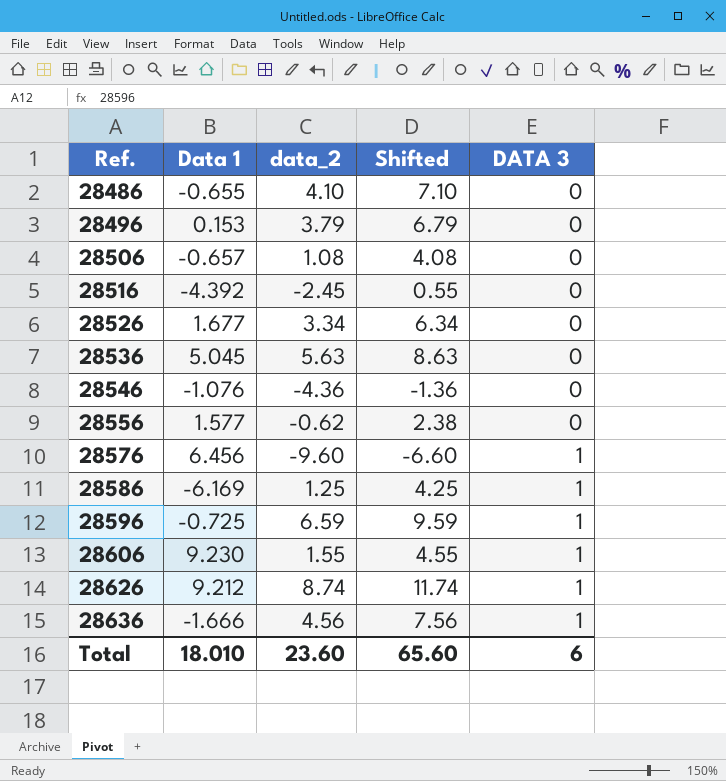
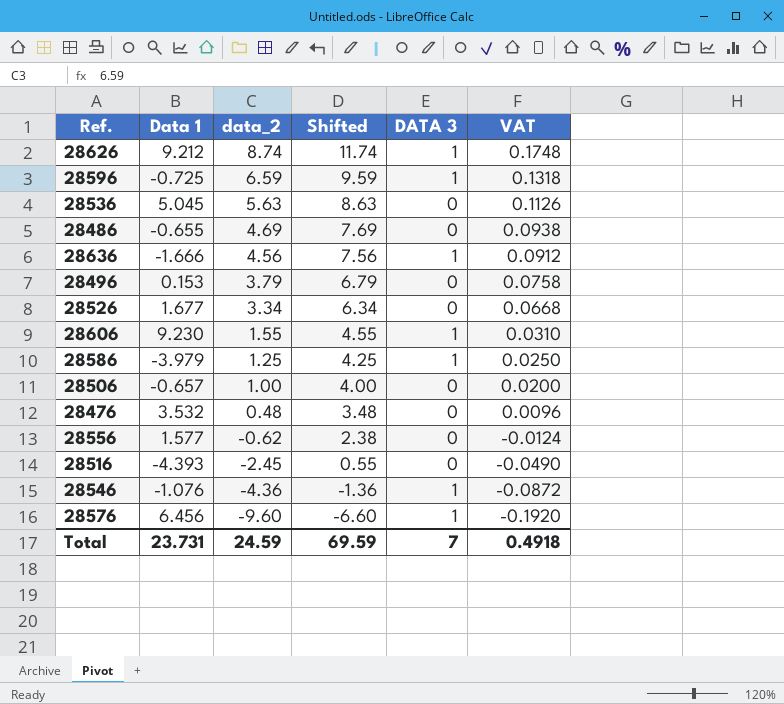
row order: Ref. ascending -> data_2 descending
column VAT | formula: none -> [data_2] * 0.02
28486 | data_2: 4.10 -> 4.69
28486 | Shifted: 7.10 -> 7.69
28586 | Data 1: -6.169 -> -3.979
28506 | data_2: 1.08 -> 1.00
28506 | Shifted: 4.08 -> 4.00
row 28476: none -> 3.532 | 0.48 | 3.48 | 0 | 0.0096
28516 | Data 1: -4.392 -> -4.393
28546 | DATA 3: 0 -> 1
Total | Data 1: 18.010 -> 23.731
Total | data_2: 23.60 -> 24.59
Total | Shifted: 65.60 -> 69.59
Total | DATA 3: 6 -> 7

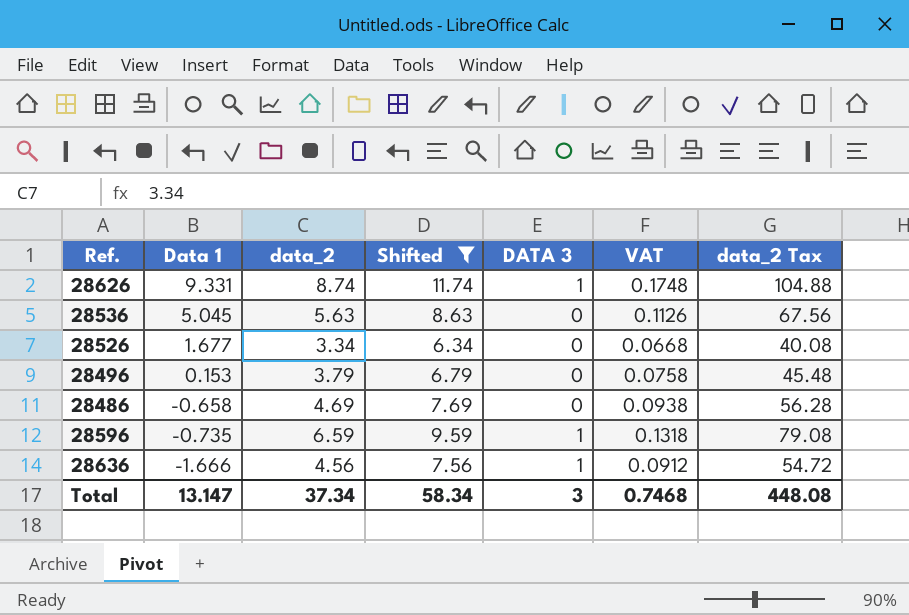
filter: none -> Shifted >= 6.34
row order: data_2 descending -> Data 1 descending
column data_2 Tax | formula: none -> [data_2] * 12
28626 | Data 1: 9.212 -> 9.331
28486 | Data 1: -0.655 -> -0.658
28596 | Data 1: -0.725 -> -0.735
Total | Data 1: 23.731 -> 13.147
Total | data_2: 24.59 -> 37.34
Total | Shifted: 69.59 -> 58.34
Total | DATA 3: 7 -> 3
Total | VAT: 0.4918 -> 0.7468

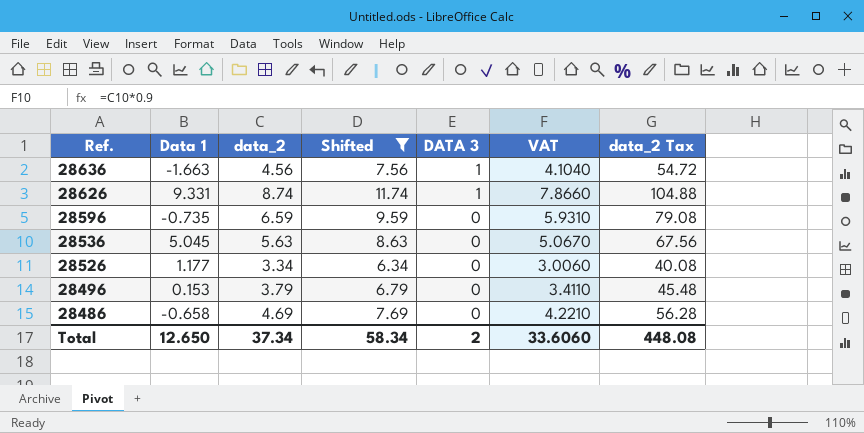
row order: Data 1 descending -> Ref. descending
column VAT | formula: [data_2] * 0.02 -> [data_2] * 0.9
28636 | Data 1: -1.666 -> -1.663
28596 | DATA 3: 1 -> 0
28526 | Data 1: 1.677 -> 1.177
Total | Data 1: 13.147 -> 12.650
Total | DATA 3: 3 -> 2
Total | VAT: 0.7468 -> 33.6060

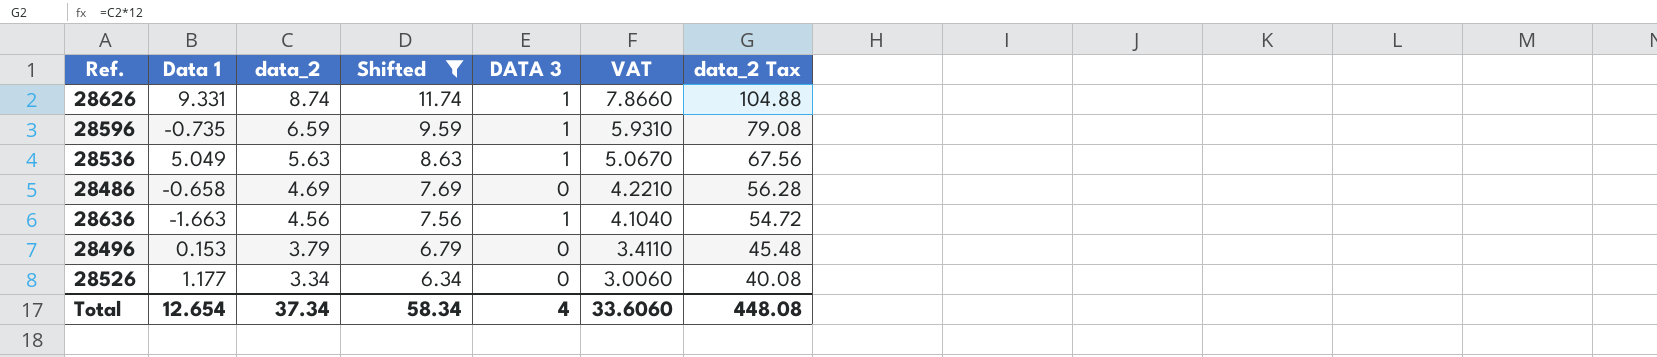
row order: Ref. descending -> data_2 descending
28596 | DATA 3: 0 -> 1
28536 | Data 1: 5.045 -> 5.049
28536 | DATA 3: 0 -> 1
Total | Data 1: 12.650 -> 12.654
Total | DATA 3: 2 -> 4

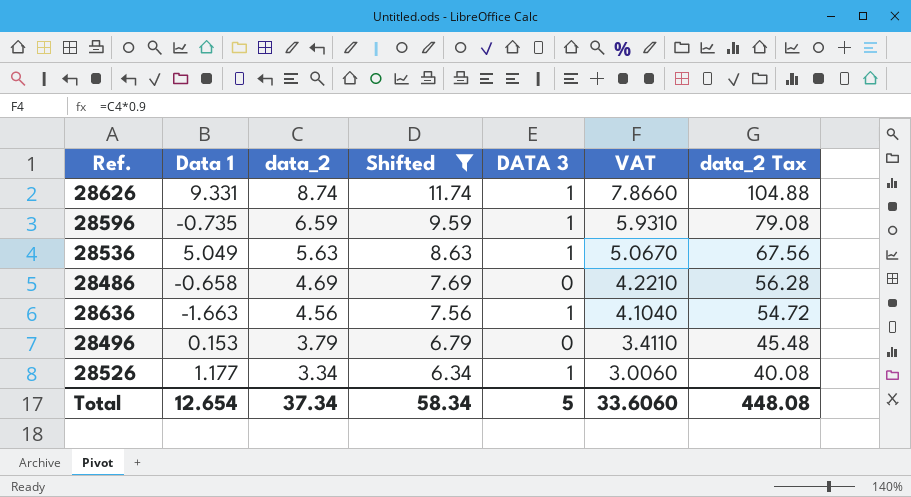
28526 | DATA 3: 0 -> 1
Total | DATA 3: 4 -> 5

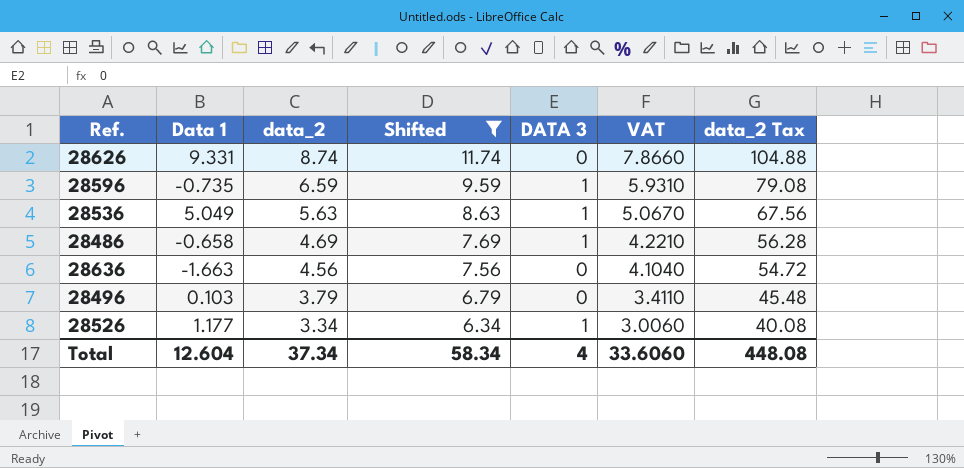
28626 | DATA 3: 1 -> 0
28486 | DATA 3: 0 -> 1
28636 | DATA 3: 1 -> 0
28496 | Data 1: 0.153 -> 0.103
Total | Data 1: 12.654 -> 12.604
Total | DATA 3: 5 -> 4

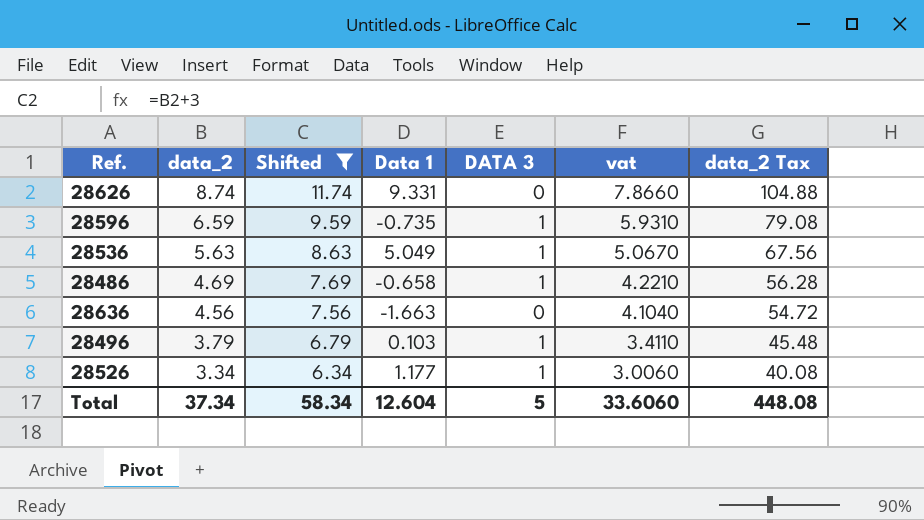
column Data 1 | position: 2 -> 4
column name: VAT -> vat
28496 | DATA 3: 0 -> 1
Total | DATA 3: 4 -> 5

